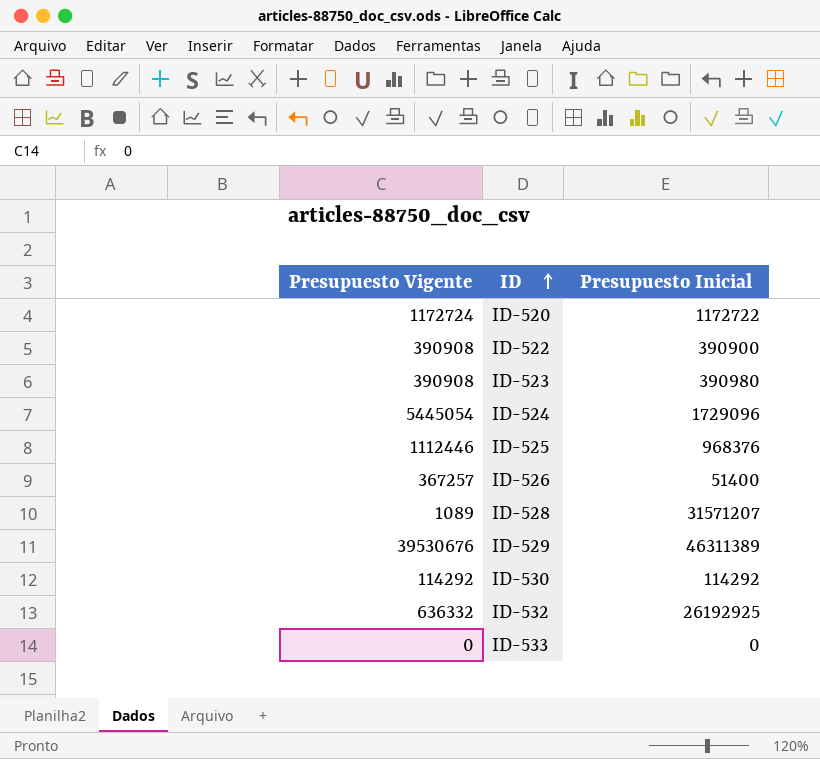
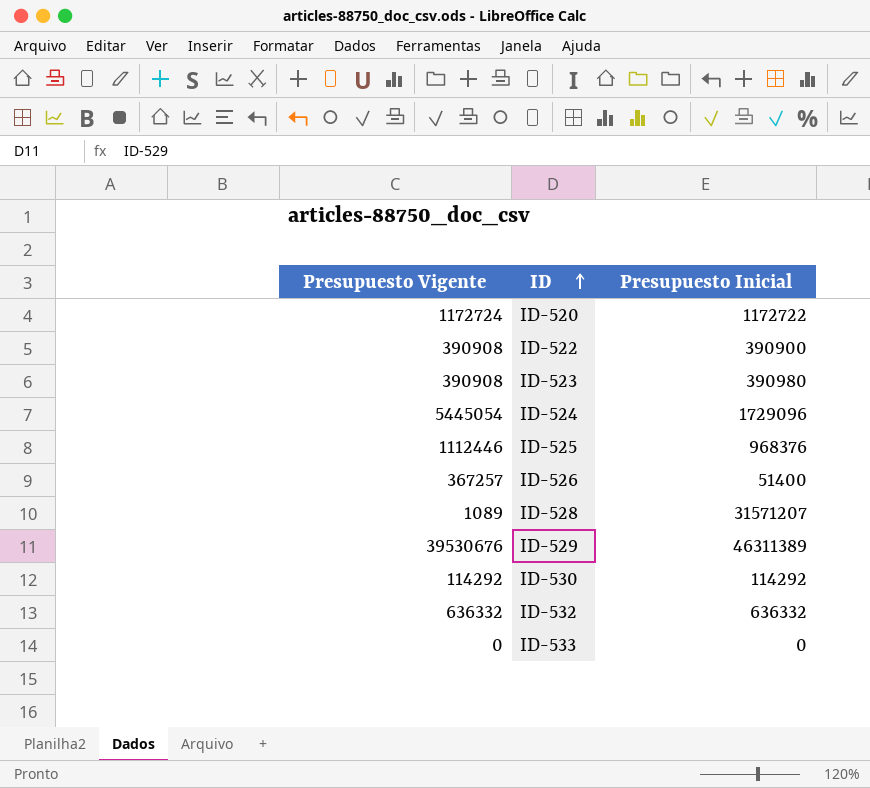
ID-532 | Presupuesto Inicial: 26192925 -> 636332

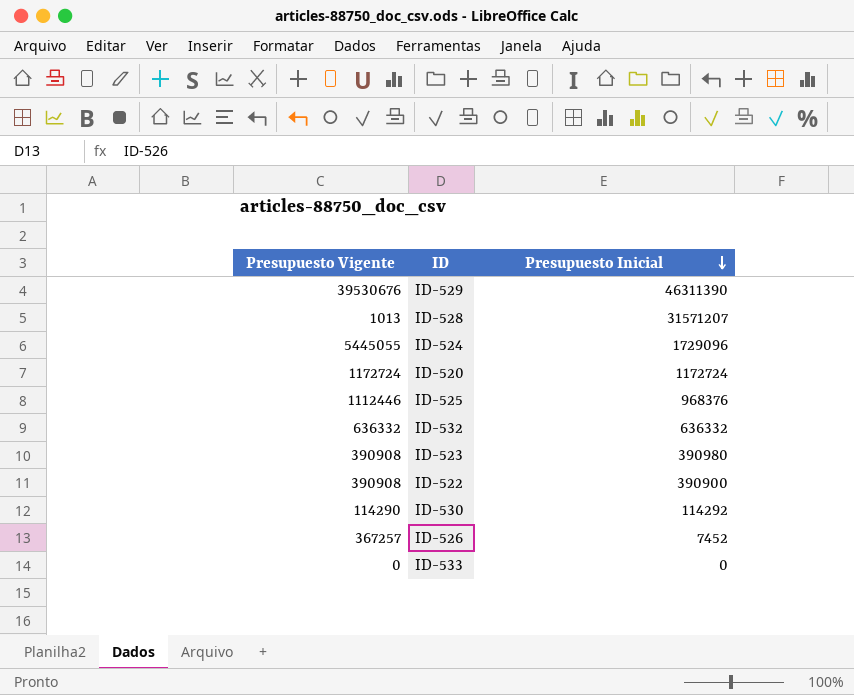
row order: ID ascending -> Presupuesto Inicial descending
ID-529 | Presupuesto Inicial: 46311389 -> 46311390
ID-528 | Presupuesto Vigente: 1089 -> 1013
ID-524 | Presupuesto Vigente: 5445054 -> 5445055
ID-520 | Presupuesto Inicial: 1172722 -> 1172724
ID-530 | Presupuesto Vigente: 114292 -> 114290
ID-526 | Presupuesto Inicial: 51400 -> 7452

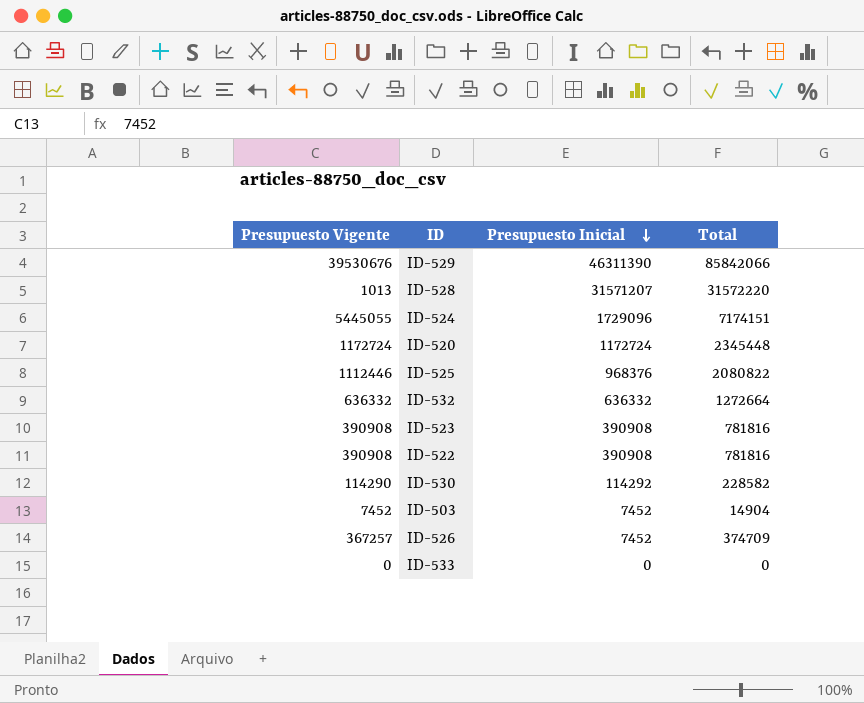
column Total | formula: none -> [Presupuesto Vigente] + [Presupuesto Inicial]
ID-523 | Presupuesto Inicial: 390980 -> 390908
ID-522 | Presupuesto Inicial: 390900 -> 390908
row ID-503: none -> 7452 | 7452 | 14904

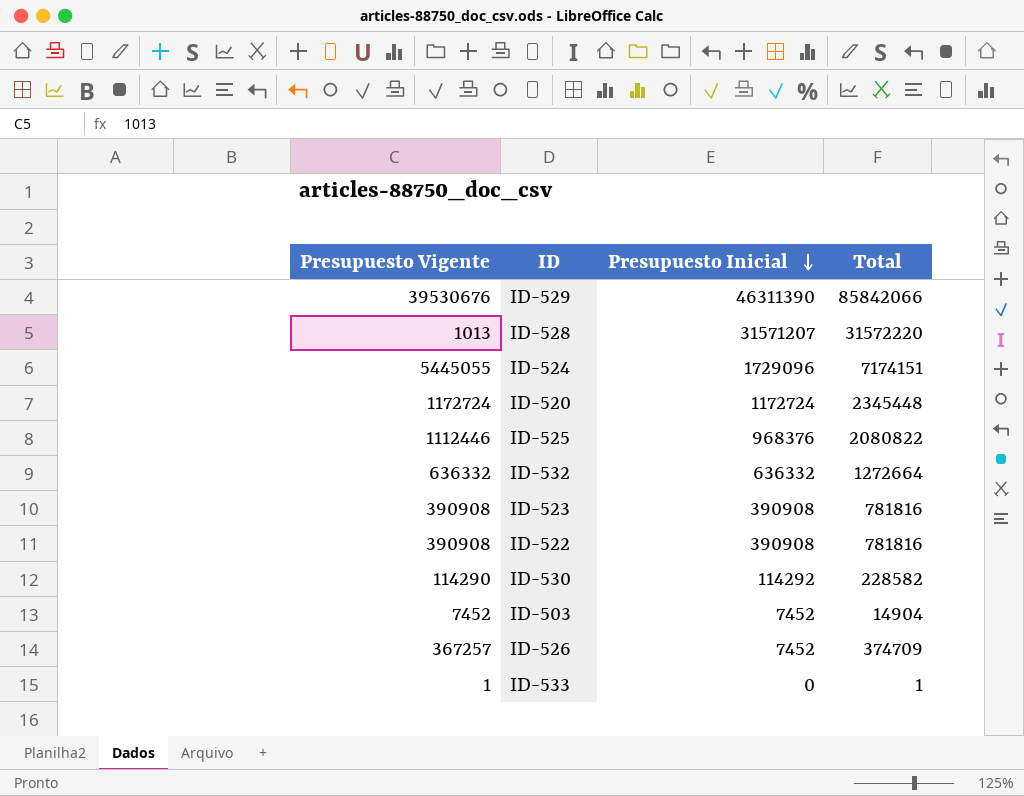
ID-533 | Presupuesto Vigente: 0 -> 1
ID-533 | Total: 0 -> 1

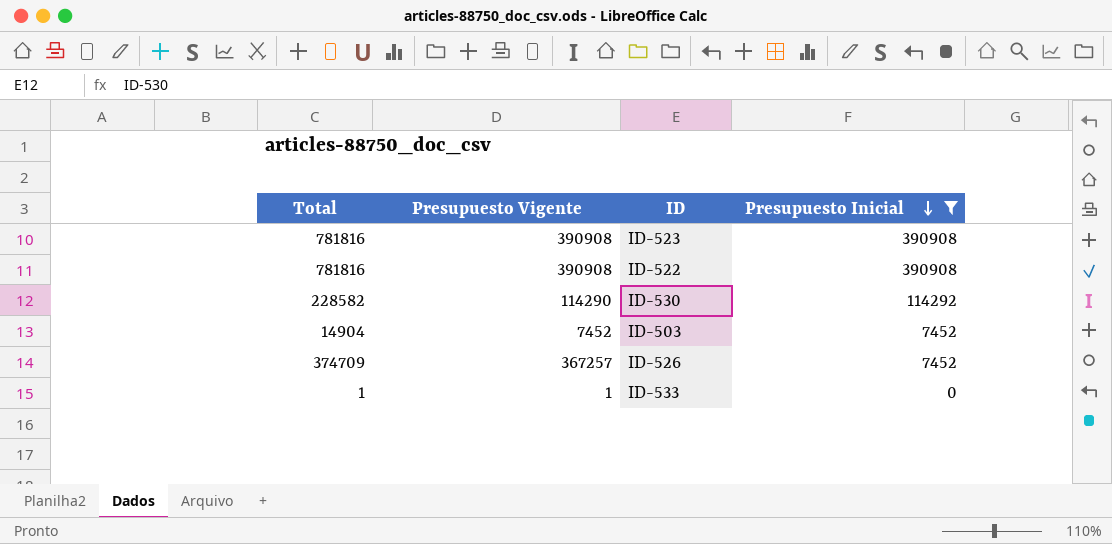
filter: none -> Presupuesto Inicial <= 390908
column Total | position: 4 -> 1

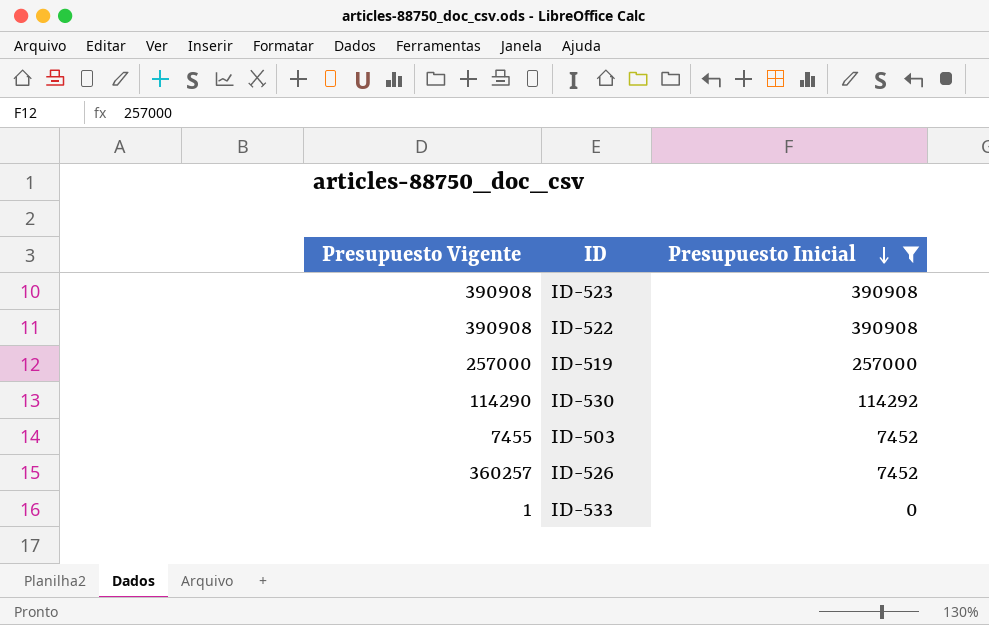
column Total | formula: [Presupuesto Vigente] + [Presupuesto Inicial] -> none
row ID-519: none -> 257000 | 257000
ID-503 | Presupuesto Vigente: 7452 -> 7455
ID-526 | Presupuesto Vigente: 367257 -> 360257

